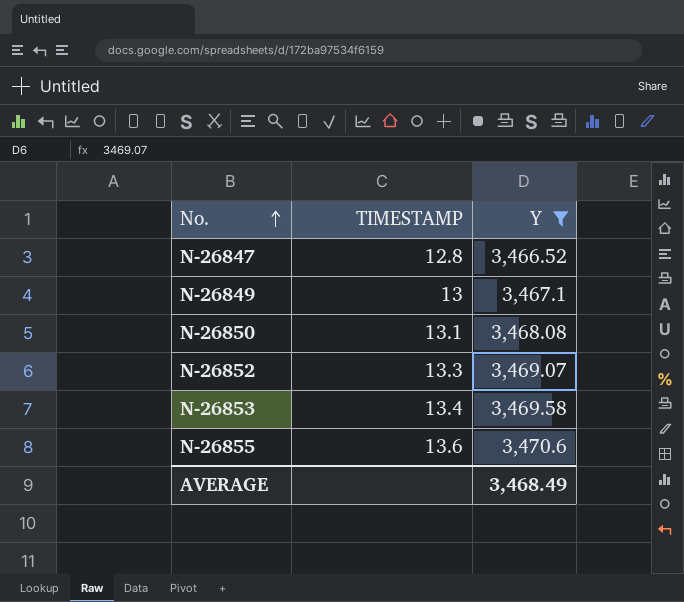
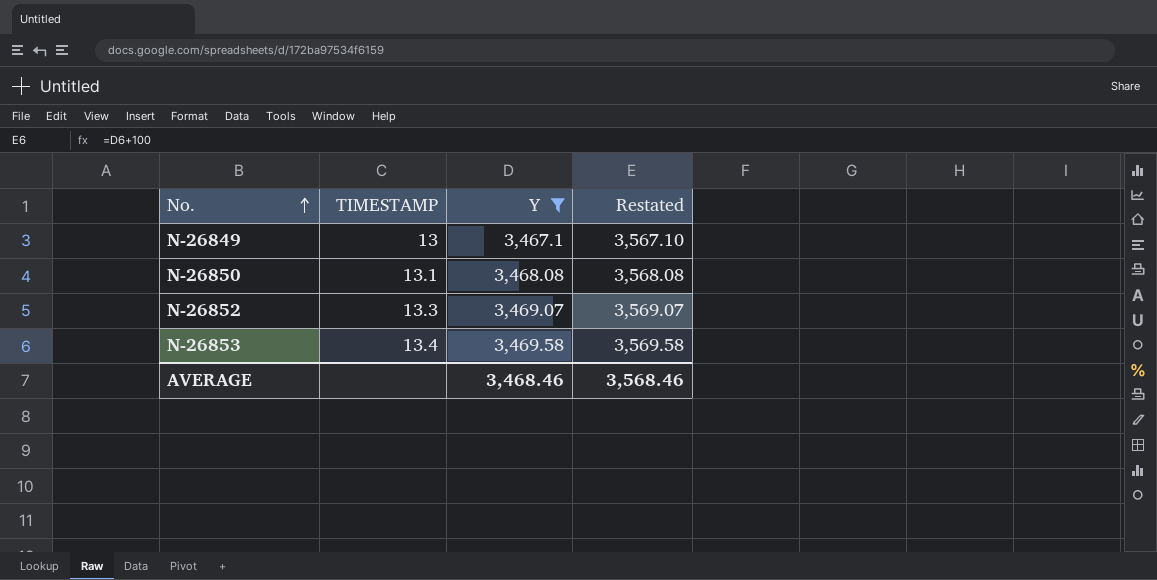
column Restated | formula: none -> [Y] + 100
row N-26847: 12.8 | 3,466.52 -> none
row N-26855: 13.6 | 3,470.6 -> none
AVERAGE | Y: 3,468.49 -> 3,468.46

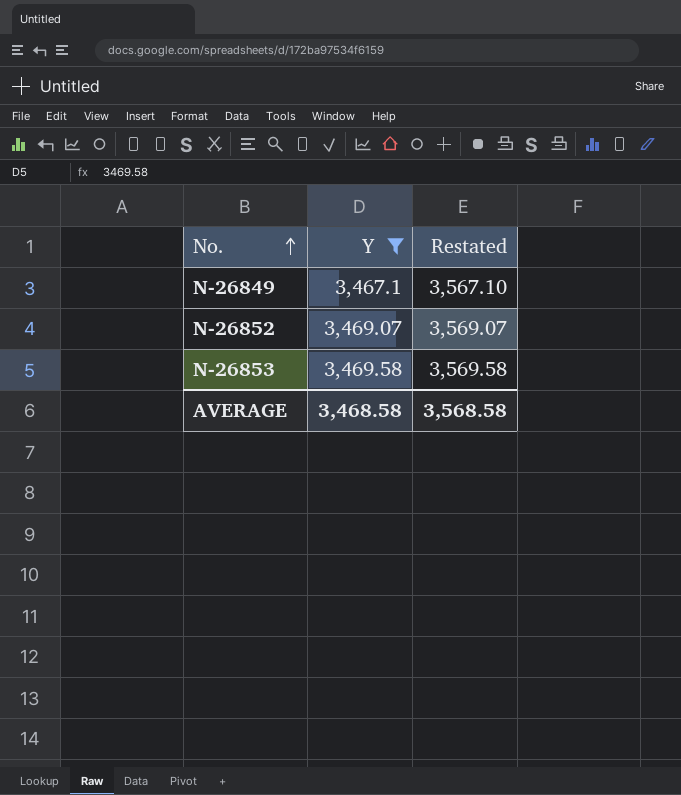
column TIMESTAMP | position: 2 -> none
row N-26850: 13.1 | 3,468.08 | 3,568.08 -> none
AVERAGE | Y: 3,468.46 -> 3,468.58
AVERAGE | Restated: 3,568.46 -> 3,568.58

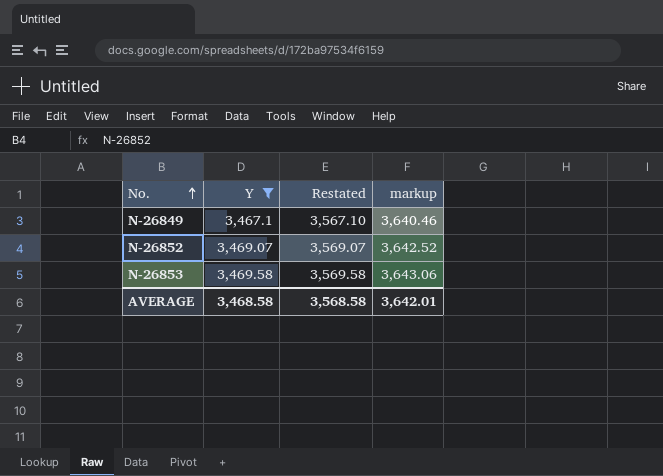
column markup | formula: none -> [Y] * 1.05

